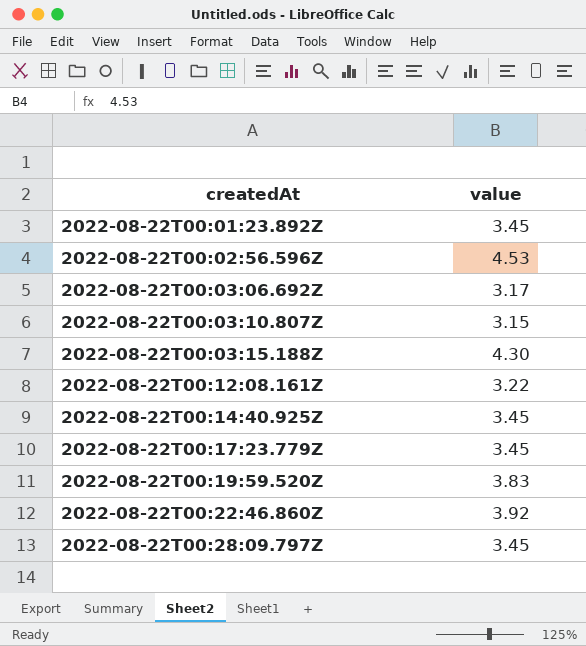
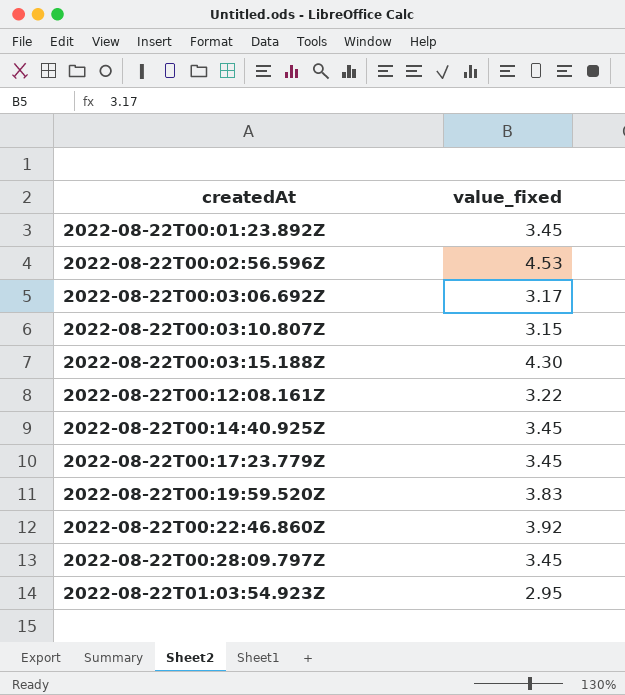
column name: value -> value_fixed
row 2022-08-22T01:03:54.923Z: none -> 2.95

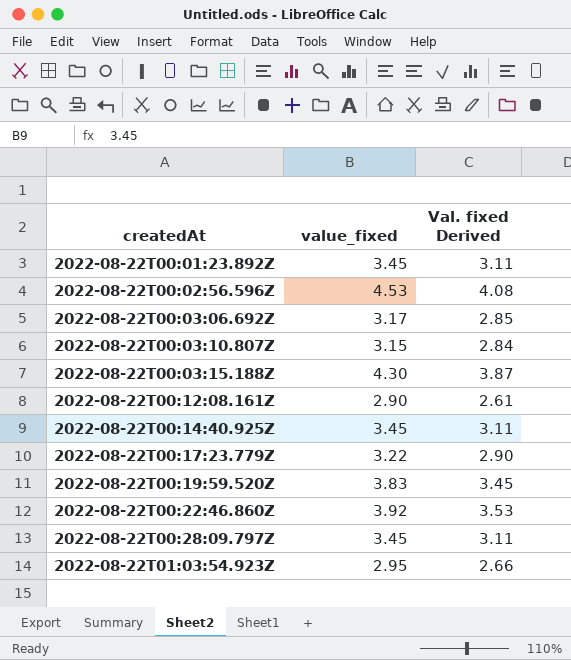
column Val. fixed Derived | formula: none -> [value_fixed] * 0.9
2022-08-22T00:12:08.161Z | value_fixed: 3.22 -> 2.90
2022-08-22T00:17:23.779Z | value_fixed: 3.45 -> 3.22

